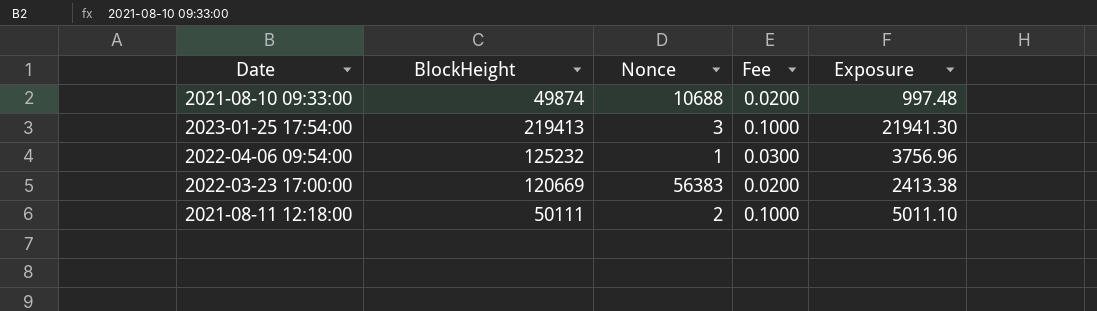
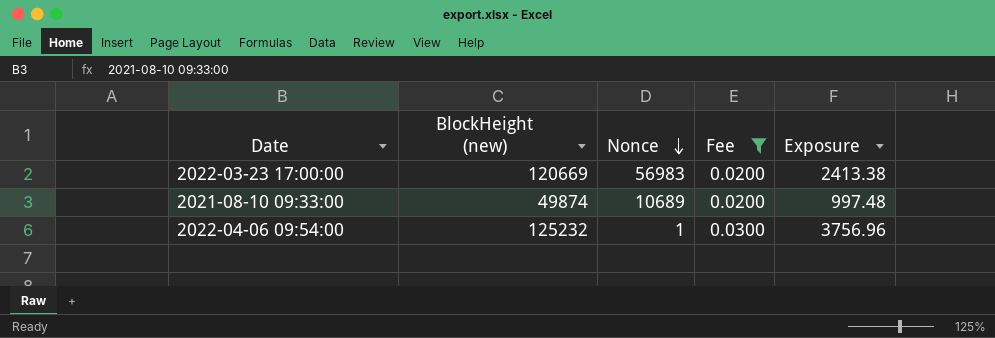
filter: none -> Fee != 0.1000
row order: none -> Nonce descending
column name: BlockHeight -> BlockHeight (new)
2022-03-23 17:00:00 | Nonce: 56383 -> 56983
2021-08-10 09:33:00 | Nonce: 10688 -> 10689

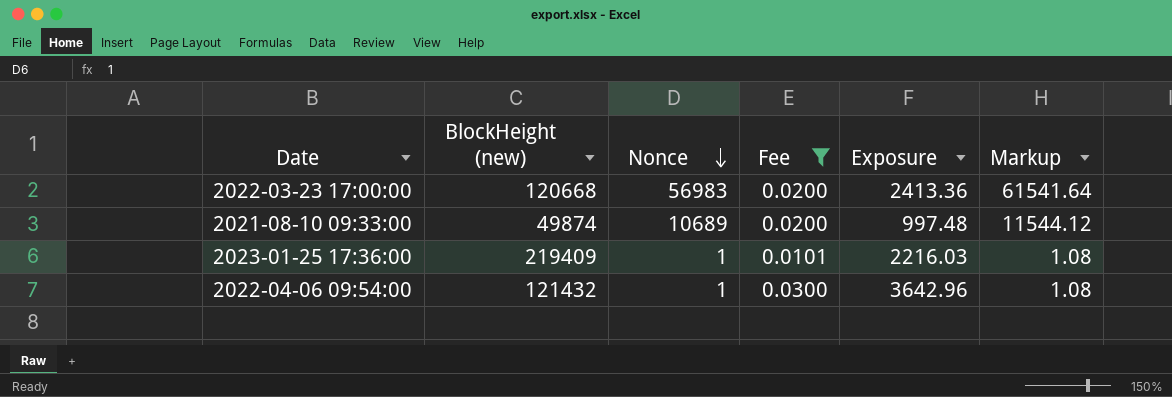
column Markup | formula: none -> [Nonce] * 1.08
2022-03-23 17:00:00 | BlockHeight (new): 120669 -> 120668
2022-03-23 17:00:00 | Exposure: 2413.38 -> 2413.36
row 2023-01-25 17:36:00: none -> 219409 | 1 | 0.0101 | 2216.03 | 1.08
2022-04-06 09:54:00 | BlockHeight (new): 125232 -> 121432
2022-04-06 09:54:00 | Exposure: 3756.96 -> 3642.96

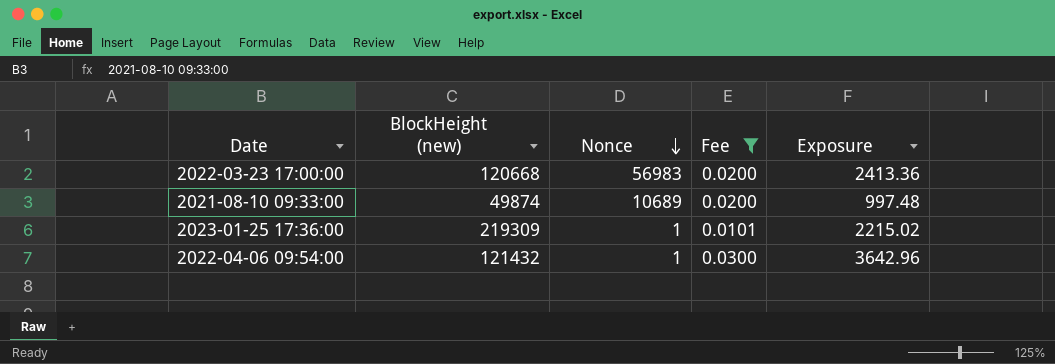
column Markup | formula: [Nonce] * 1.08 -> none
2023-01-25 17:36:00 | BlockHeight (new): 219409 -> 219309
2023-01-25 17:36:00 | Exposure: 2216.03 -> 2215.02

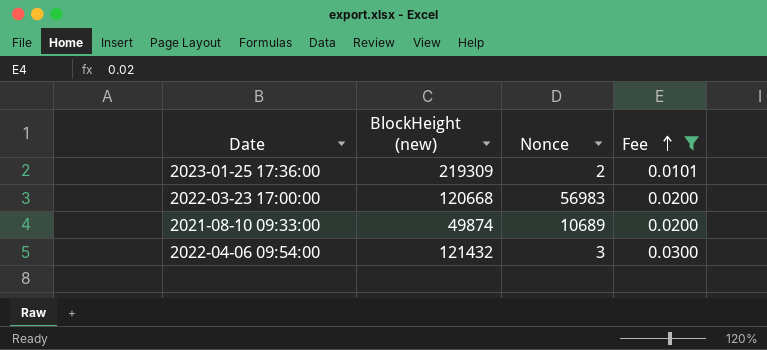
row order: Nonce descending -> Fee ascending
column Exposure | formula: [BlockHeight (new)] * [Fee] -> none
2023-01-25 17:36:00 | Nonce: 1 -> 2
2022-04-06 09:54:00 | Nonce: 1 -> 3

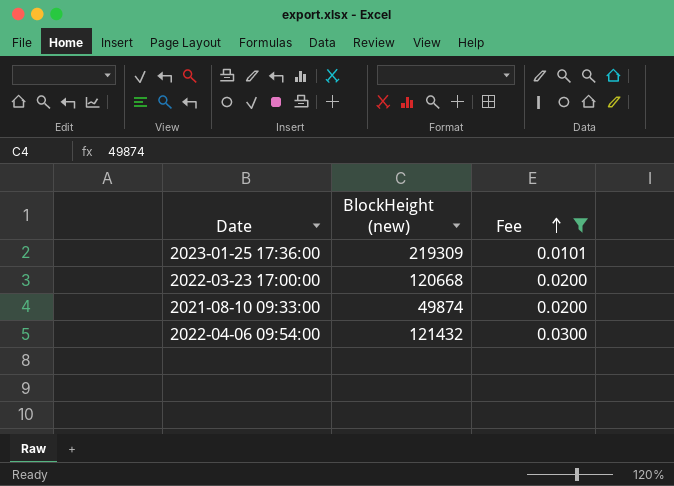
column Nonce | position: 3 -> none

